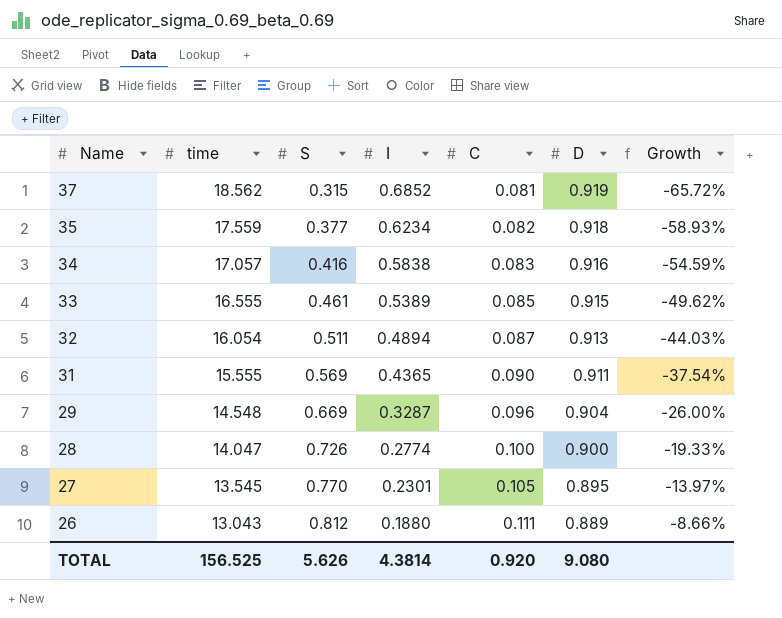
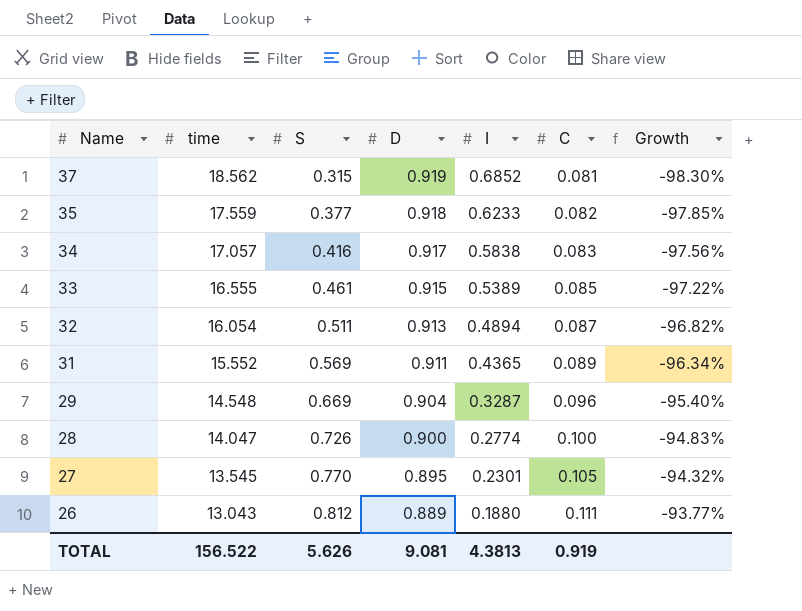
column D | position: 6 -> 4
column Growth | formula: ([S] - [D]) / [D] -> ([S] - [time]) / [time]
35 | I: 0.6234 -> 0.6233
34 | D: 0.916 -> 0.917
31 | time: 15.555 -> 15.552
31 | C: 0.090 -> 0.089
TOTAL | time: 156.525 -> 156.522
TOTAL | D: 9.080 -> 9.081
TOTAL | I: 4.3814 -> 4.3813
TOTAL | C: 0.920 -> 0.919

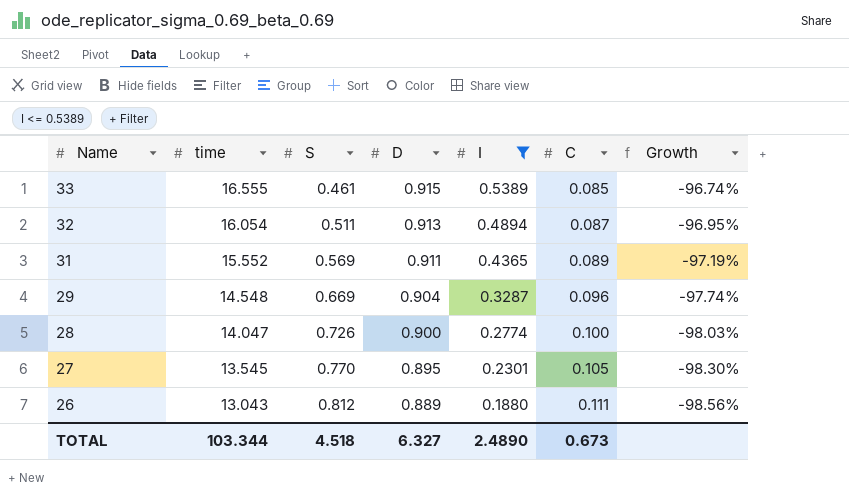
filter: none -> I <= 0.5389
column Growth | formula: ([S] - [time]) / [time] -> ([I] - [time]) / [time]
TOTAL | time: 156.522 -> 103.344
TOTAL | S: 5.626 -> 4.518
TOTAL | D: 9.081 -> 6.327
TOTAL | I: 4.3813 -> 2.4890
TOTAL | C: 0.919 -> 0.673

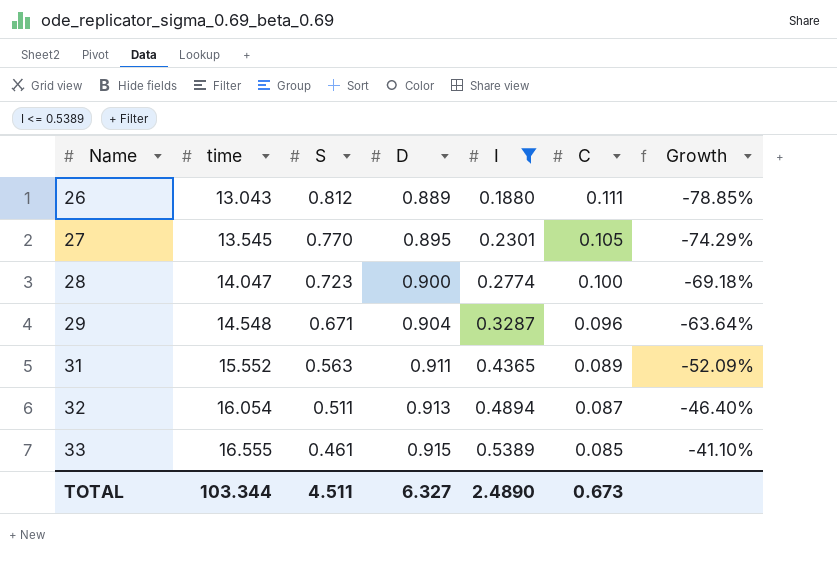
row order: Name descending -> Name ascending
column Growth | formula: ([I] - [time]) / [time] -> ([I] - [D]) / [D]
28 | S: 0.726 -> 0.723
29 | S: 0.669 -> 0.671
31 | S: 0.569 -> 0.563
TOTAL | S: 4.518 -> 4.511

